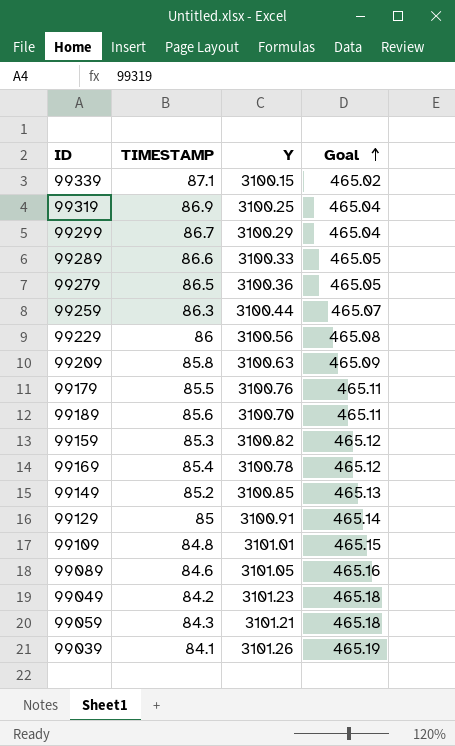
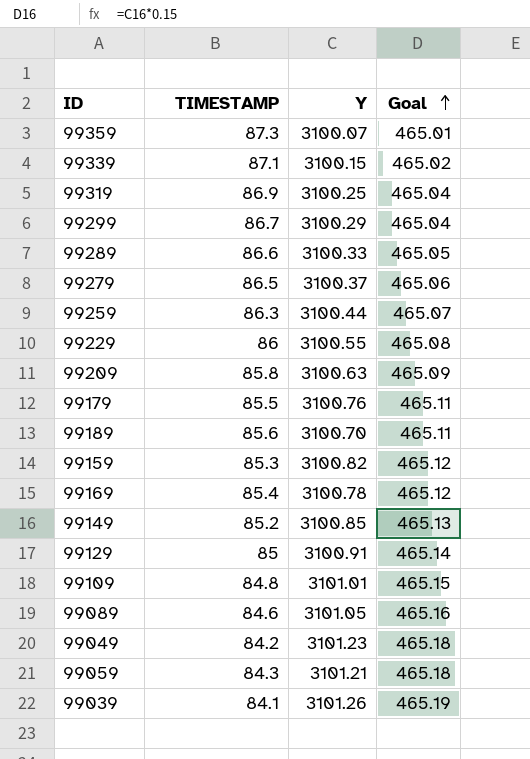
row 99359: none -> 87.3 | 3100.07 | 465.01
99279 | Y: 3100.36 -> 3100.37
99279 | Goal: 465.05 -> 465.06
99229 | Y: 3100.56 -> 3100.55

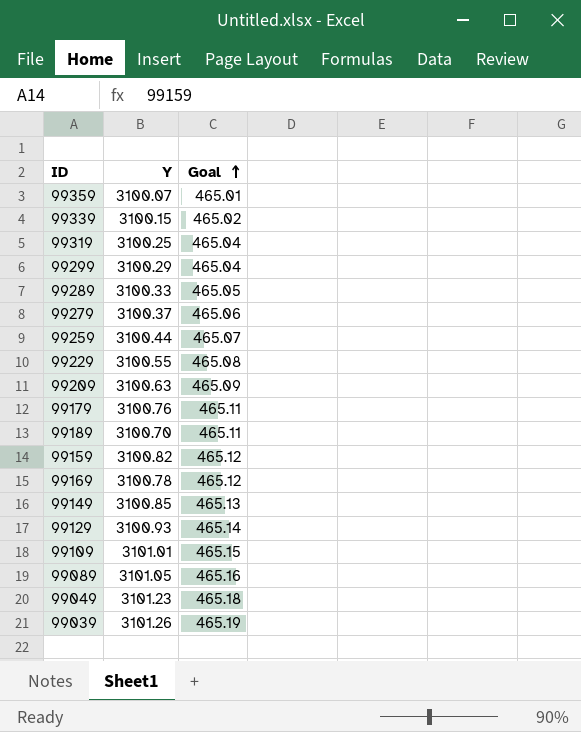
column TIMESTAMP | position: 2 -> none
row 99059: 84.3 | 3101.21 | 465.18 -> none
99129 | Y: 3100.91 -> 3100.93

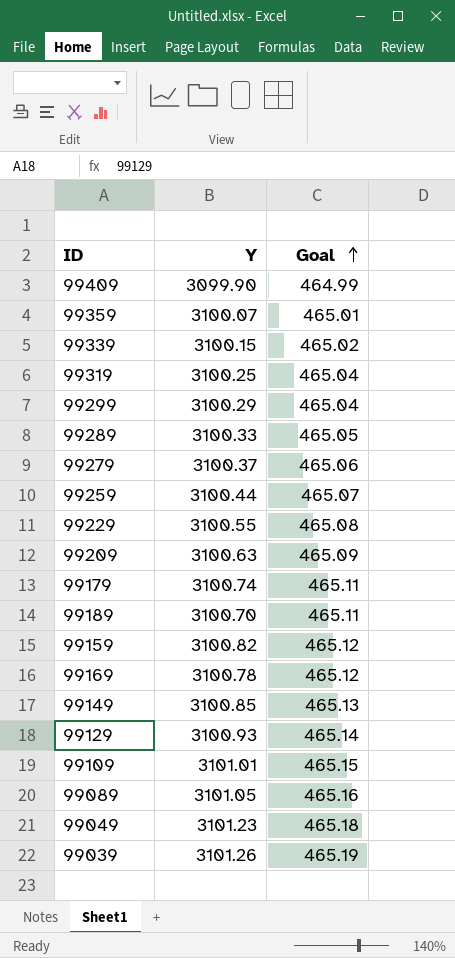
row 99409: none -> 3099.90 | 464.99
99179 | Y: 3100.76 -> 3100.74

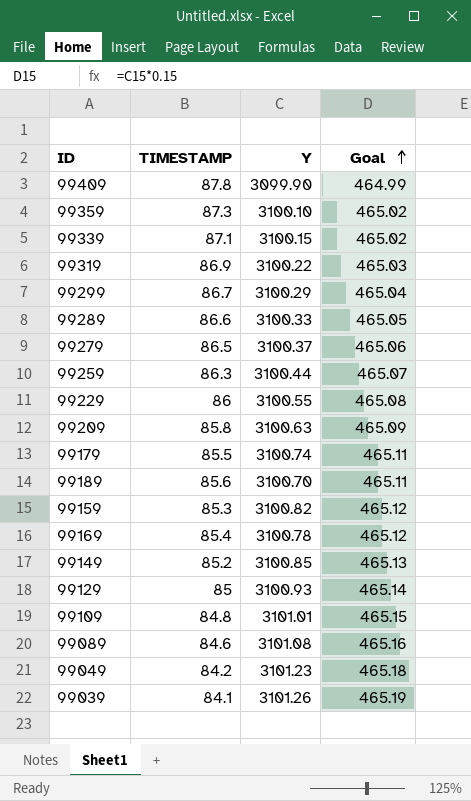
column TIMESTAMP | position: none -> 2
99359 | Y: 3100.07 -> 3100.10
99359 | Goal: 465.01 -> 465.02
99319 | Y: 3100.25 -> 3100.22
99319 | Goal: 465.04 -> 465.03
99089 | Y: 3101.05 -> 3101.08

